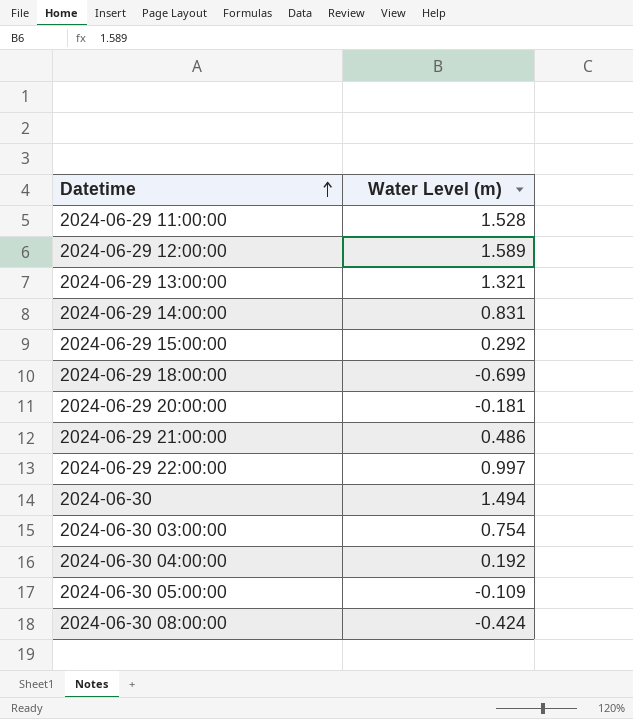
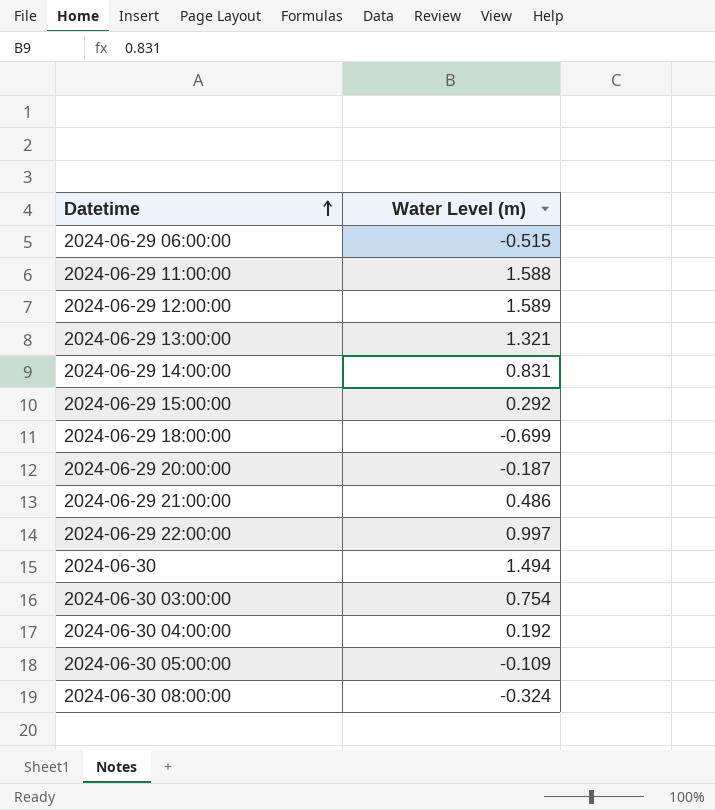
row 2024-06-29 06:00:00: none -> -0.515
2024-06-29 11:00:00 | Water Level (m): 1.528 -> 1.588
2024-06-29 20:00:00 | Water Level (m): -0.181 -> -0.187
2024-06-30 08:00:00 | Water Level (m): -0.424 -> -0.324

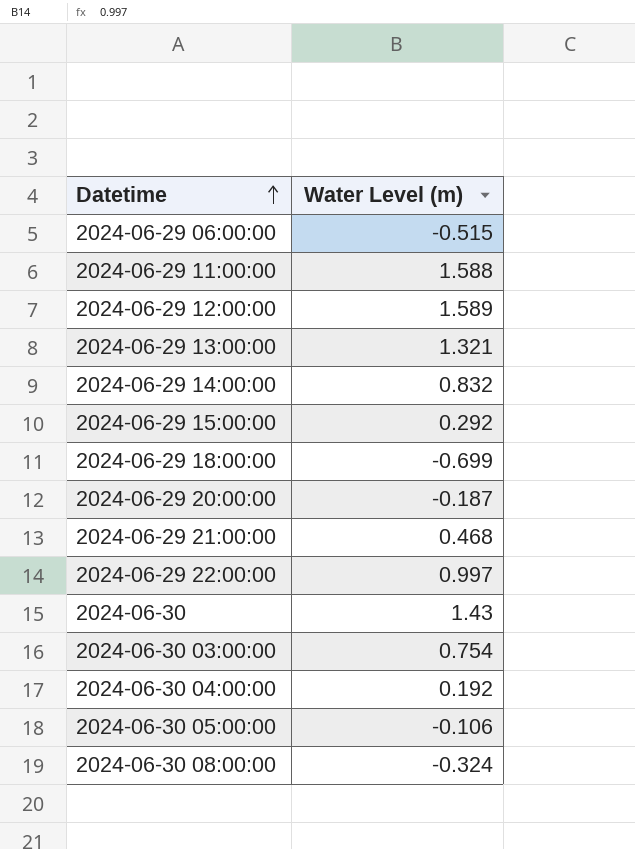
2024-06-29 14:00:00 | Water Level (m): 0.831 -> 0.832
2024-06-29 21:00:00 | Water Level (m): 0.486 -> 0.468
2024-06-30 | Water Level (m): 1.494 -> 1.43
2024-06-30 05:00:00 | Water Level (m): -0.109 -> -0.106

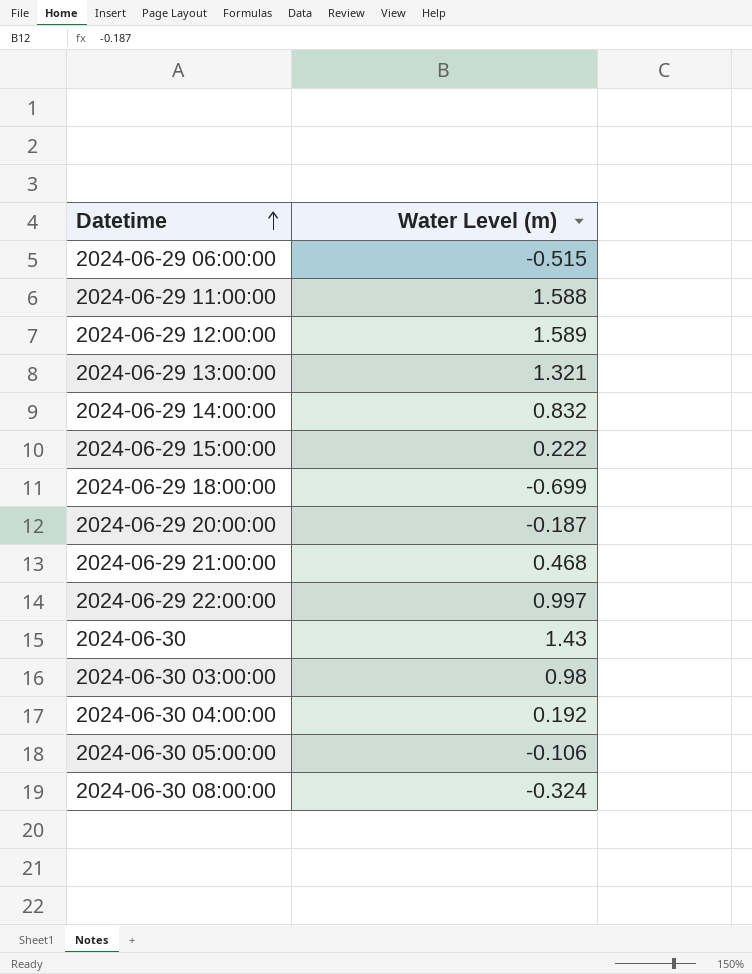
2024-06-29 15:00:00 | Water Level (m): 0.292 -> 0.222
2024-06-30 03:00:00 | Water Level (m): 0.754 -> 0.98

